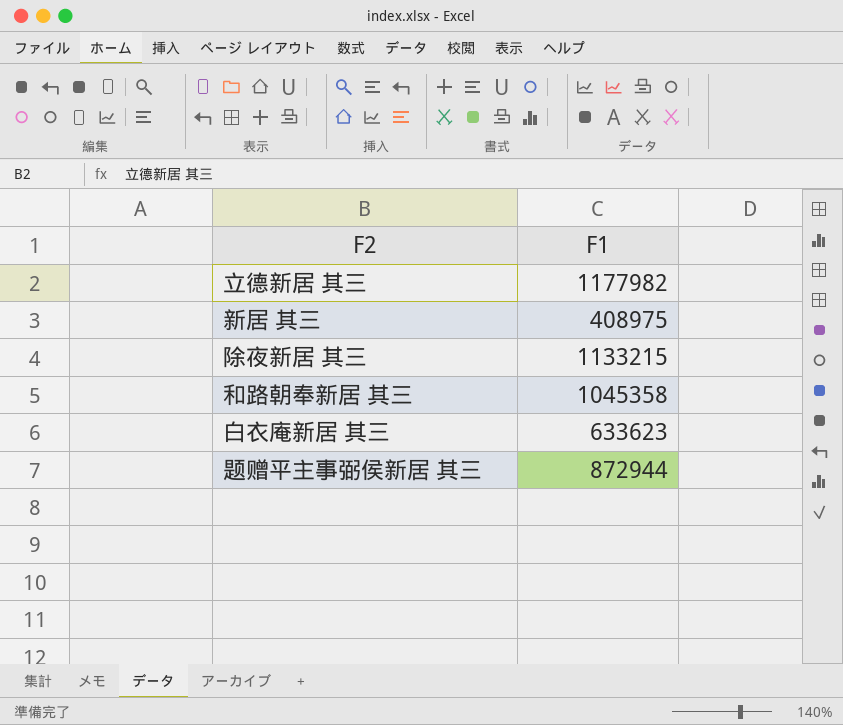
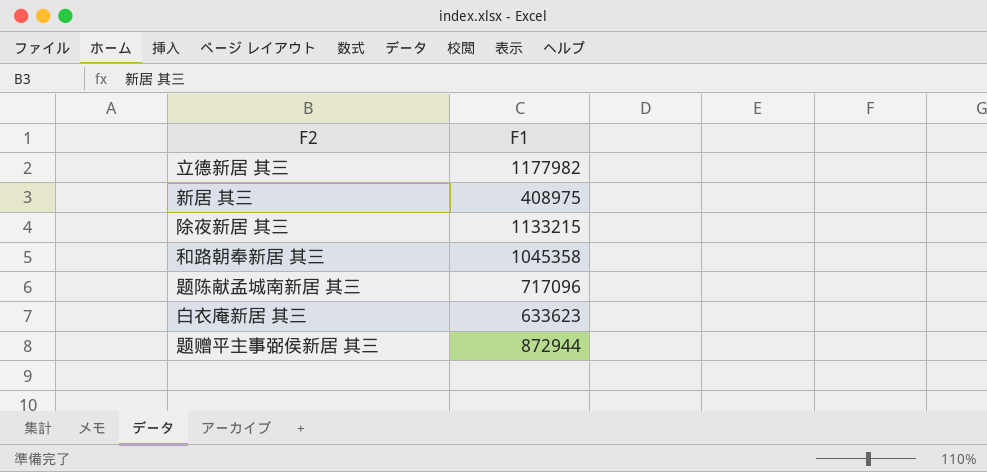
row 题陈献孟城南新居 其三: none -> 717096

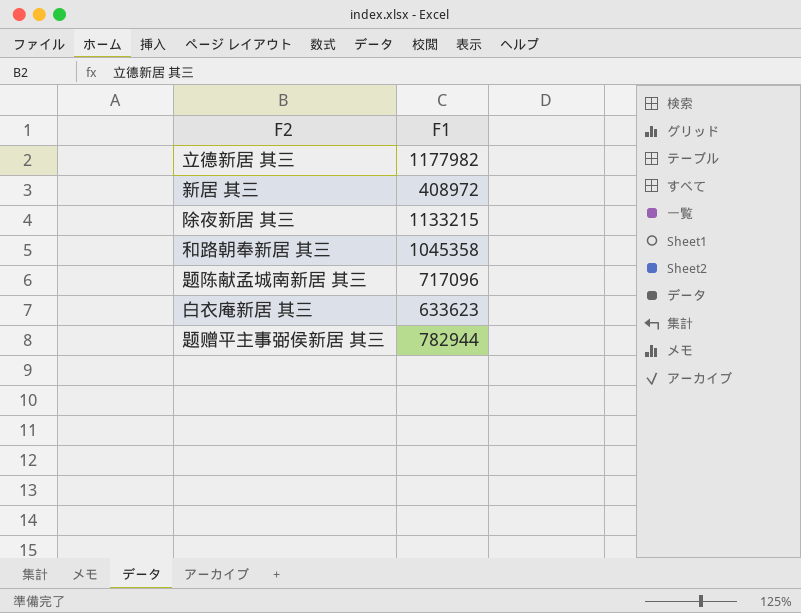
新居 其三 | F1: 408975 -> 408972
题赠平主事弼侯新居 其三 | F1: 872944 -> 782944

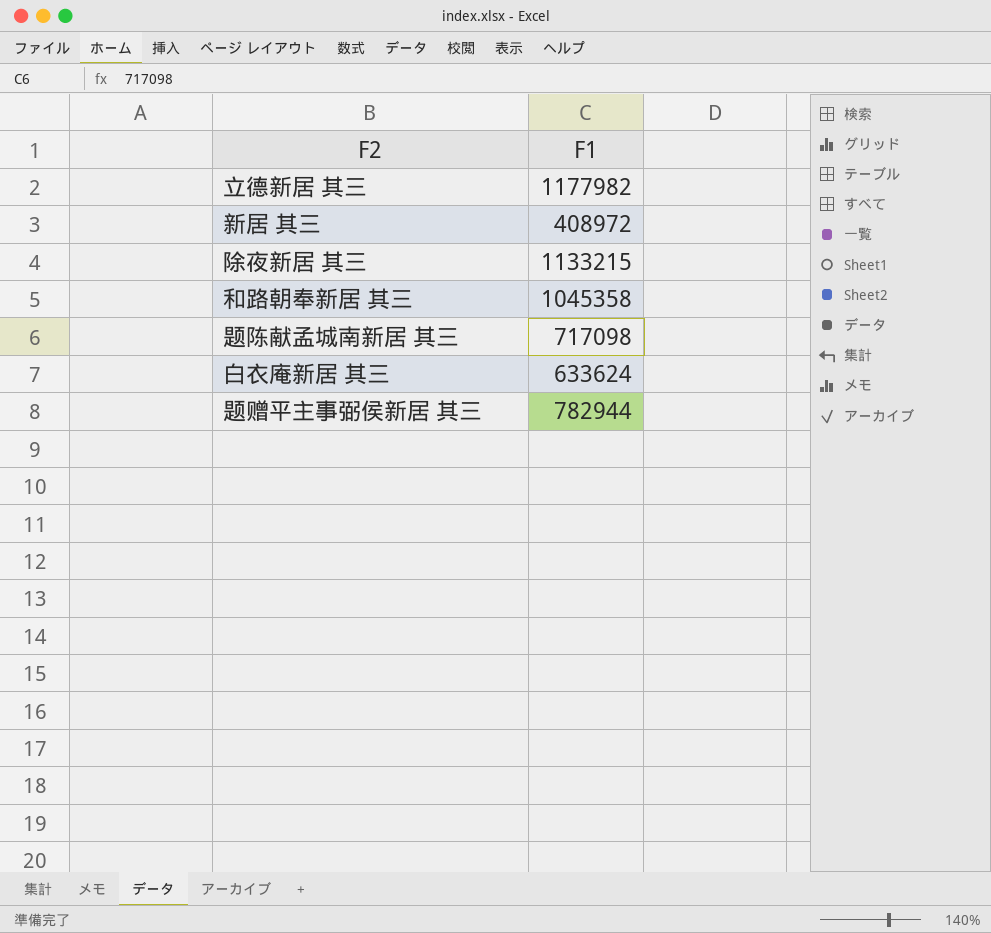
题陈献孟城南新居 其三 | F1: 717096 -> 717098
白衣庵新居 其三 | F1: 633623 -> 633624

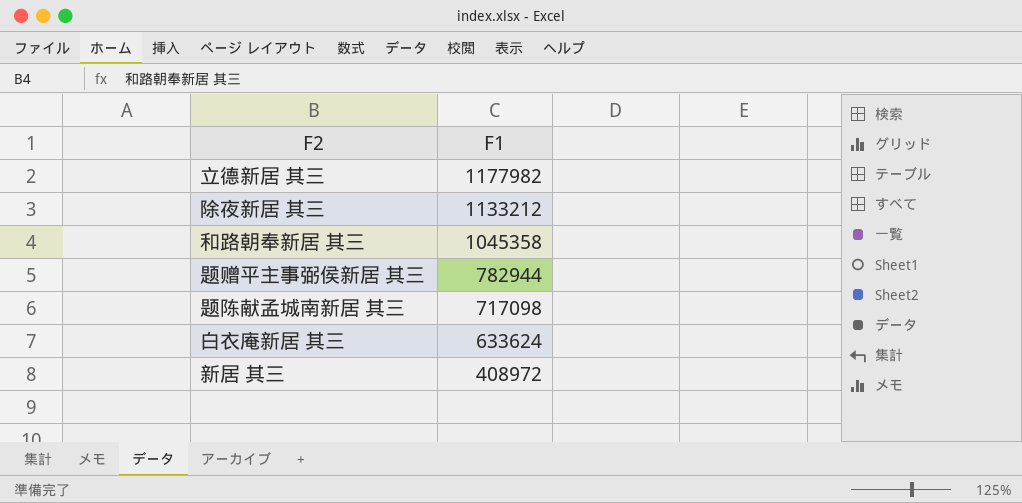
row order: none -> F1 descending
除夜新居 其三 | F1: 1133215 -> 1133212

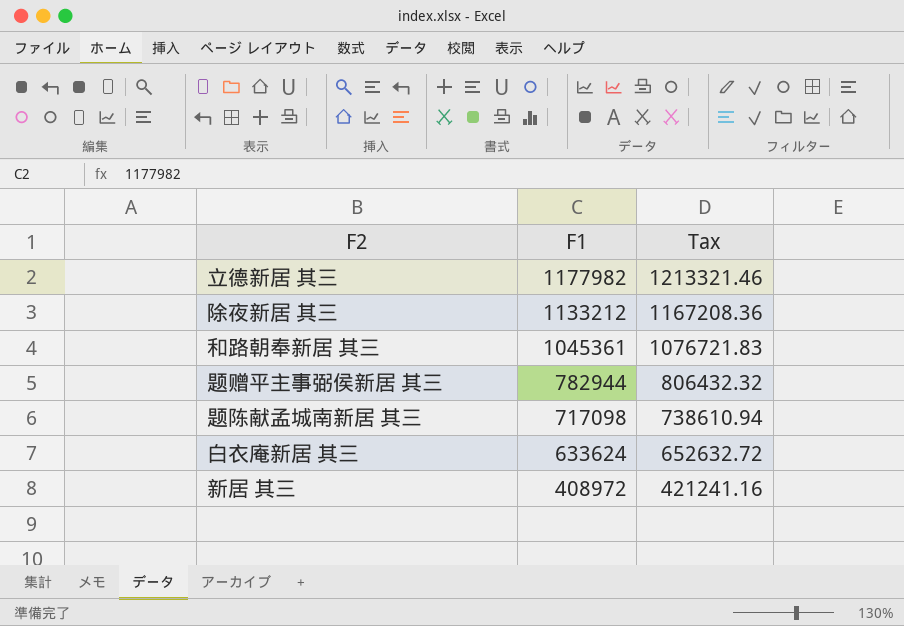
column Tax | formula: none -> [F1] * 1.03
和路朝奉新居 其三 | F1: 1045358 -> 1045361

